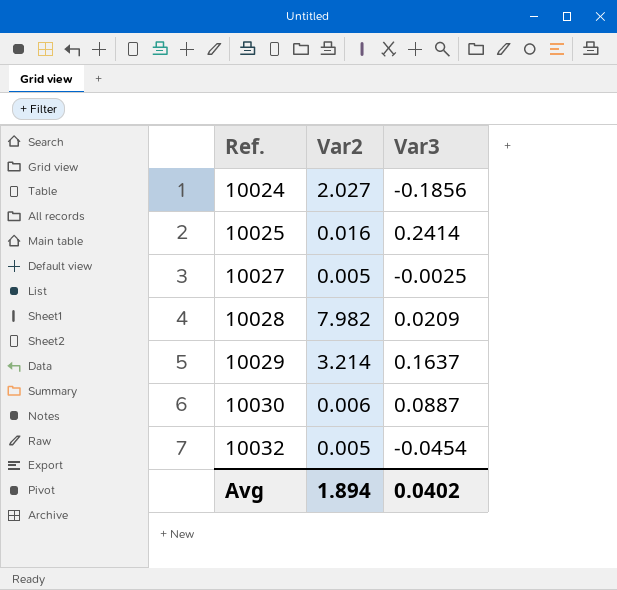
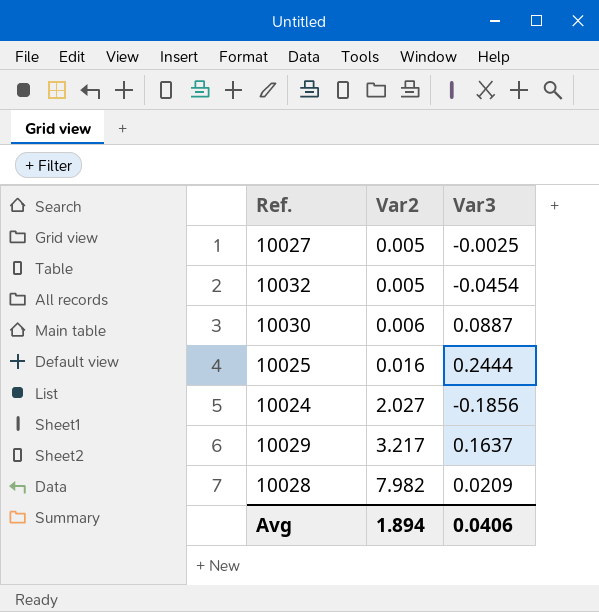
row order: Ref. ascending -> Var2 ascending
10025 | Var3: 0.2414 -> 0.2444
10029 | Var2: 3.214 -> 3.217
Avg | Var3: 0.0402 -> 0.0406

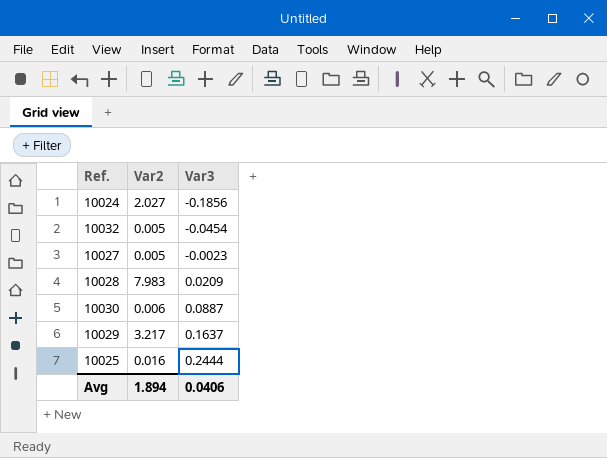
row order: Var2 ascending -> Var3 ascending
10027 | Var3: -0.0025 -> -0.0023
10028 | Var2: 7.982 -> 7.983

